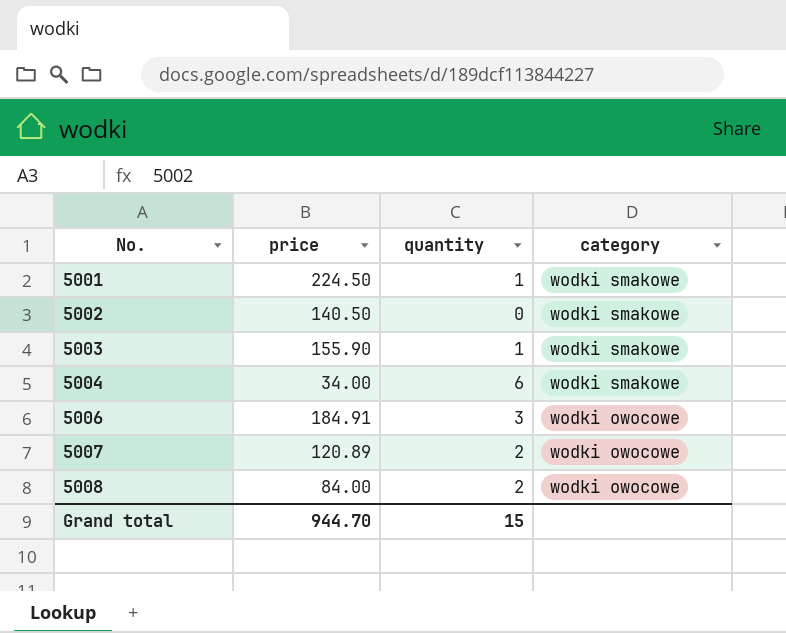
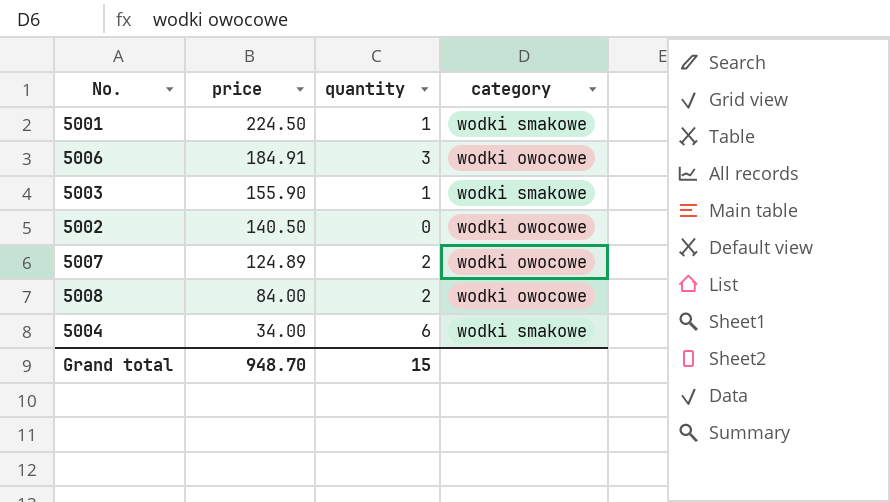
row order: No. ascending -> price descending
5002 | category: wodki smakowe -> wodki owocowe
5007 | price: 120.89 -> 124.89
Grand total | price: 944.70 -> 948.70

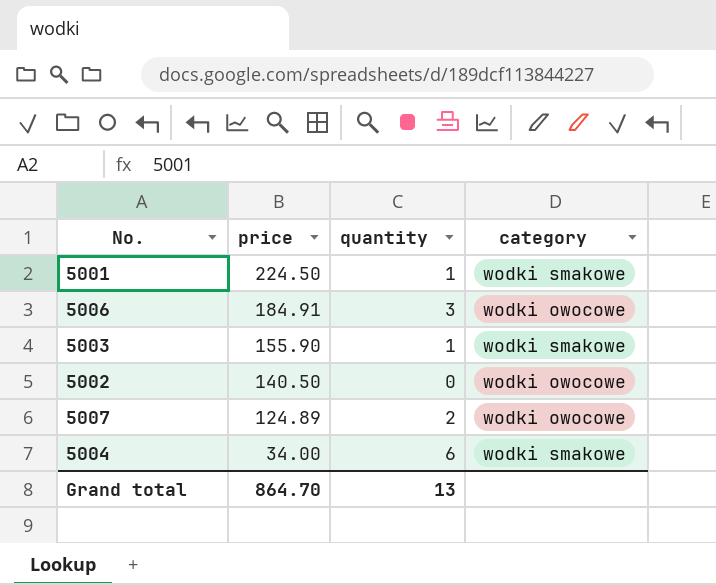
row 5008: 84.00 | 2 | wodki owocowe -> none
Grand total | price: 948.70 -> 864.70
Grand total | quantity: 15 -> 13

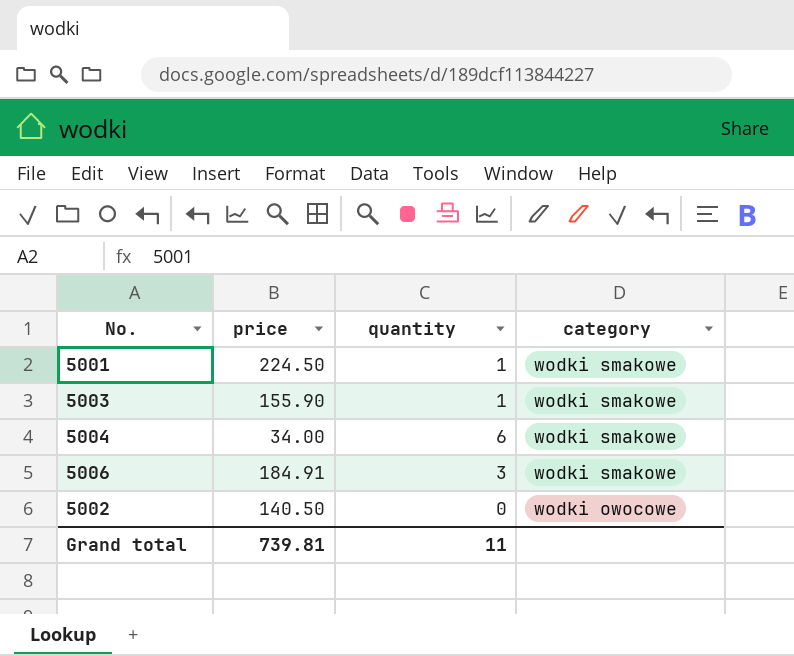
row order: price descending -> category descending
row 5007: 124.89 | 2 | wodki owocowe -> none
5006 | category: wodki owocowe -> wodki smakowe
Grand total | price: 864.70 -> 739.81
Grand total | quantity: 13 -> 11

